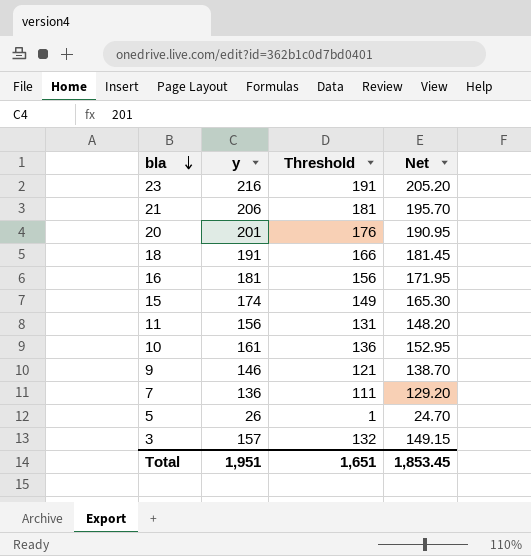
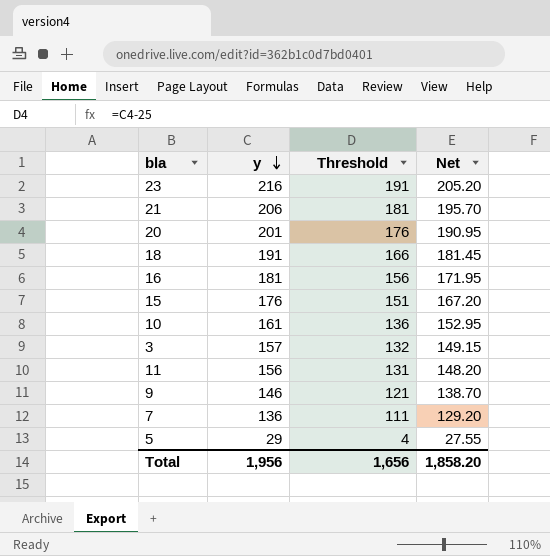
row order: bla descending -> y descending
15 | y: 174 -> 176
15 | Threshold: 149 -> 151
15 | Net: 165.30 -> 167.20
5 | y: 26 -> 29
5 | Threshold: 1 -> 4
5 | Net: 24.70 -> 27.55
Total | y: 1,951 -> 1,956
Total | Threshold: 1,651 -> 1,656
Total | Net: 1,853.45 -> 1,858.20

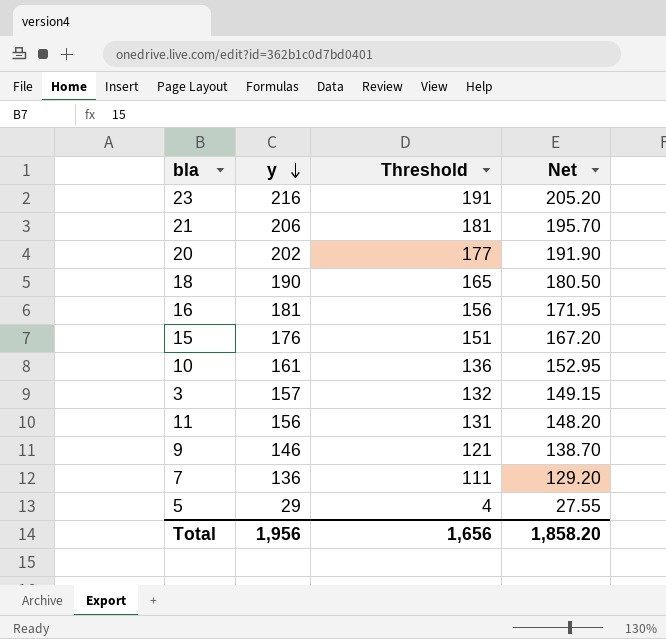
20 | y: 201 -> 202
20 | Threshold: 176 -> 177
20 | Net: 190.95 -> 191.90
18 | y: 191 -> 190
18 | Threshold: 166 -> 165
18 | Net: 181.45 -> 180.50

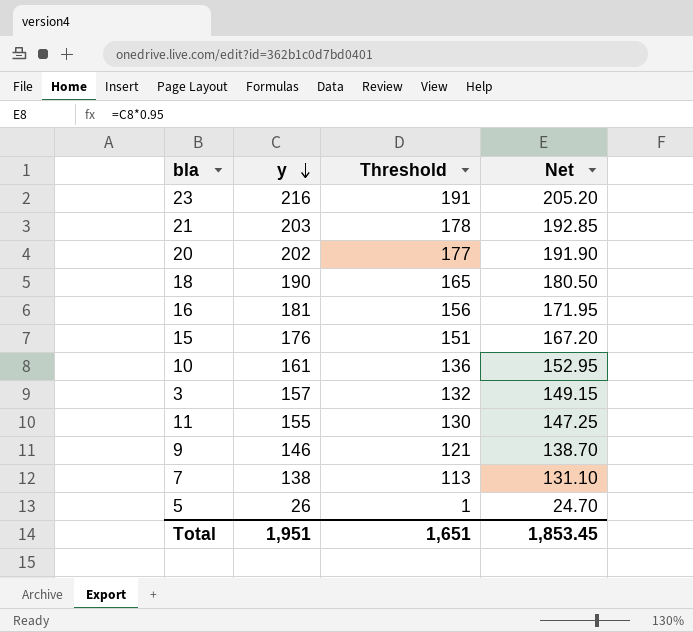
21 | y: 206 -> 203
21 | Threshold: 181 -> 178
21 | Net: 195.70 -> 192.85
11 | y: 156 -> 155
11 | Threshold: 131 -> 130
11 | Net: 148.20 -> 147.25
7 | y: 136 -> 138
7 | Threshold: 111 -> 113
7 | Net: 129.20 -> 131.10
5 | y: 29 -> 26
5 | Threshold: 4 -> 1
5 | Net: 27.55 -> 24.70
Total | y: 1,956 -> 1,951
Total | Threshold: 1,656 -> 1,651
Total | Net: 1,858.20 -> 1,853.45

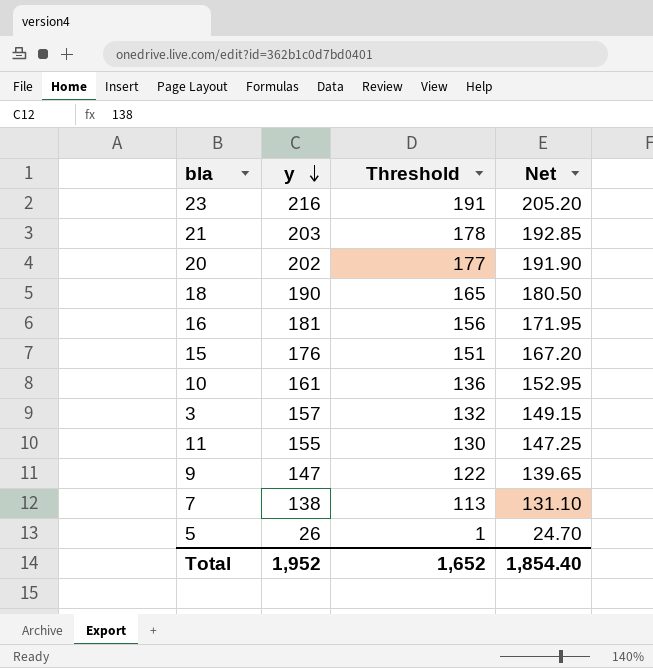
9 | y: 146 -> 147
9 | Threshold: 121 -> 122
9 | Net: 138.70 -> 139.65
Total | y: 1,951 -> 1,952
Total | Threshold: 1,651 -> 1,652
Total | Net: 1,853.45 -> 1,854.40

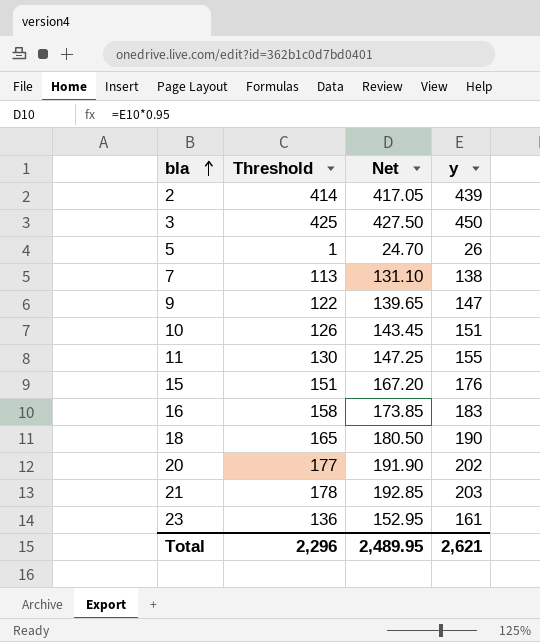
row order: y descending -> bla ascending
column y | position: 2 -> 4
row 2: none -> 414 | 417.05 | 439
3 | Threshold: 132 -> 425
3 | Net: 149.15 -> 427.50
3 | y: 157 -> 450
10 | Threshold: 136 -> 126
10 | Net: 152.95 -> 143.45
10 | y: 161 -> 151
16 | Threshold: 156 -> 158
16 | Net: 171.95 -> 173.85
16 | y: 181 -> 183
23 | Threshold: 191 -> 136
23 | Net: 205.20 -> 152.95
23 | y: 216 -> 161
Total | Threshold: 1,652 -> 2,296
Total | Net: 1,854.40 -> 2,489.95
Total | y: 1,952 -> 2,621

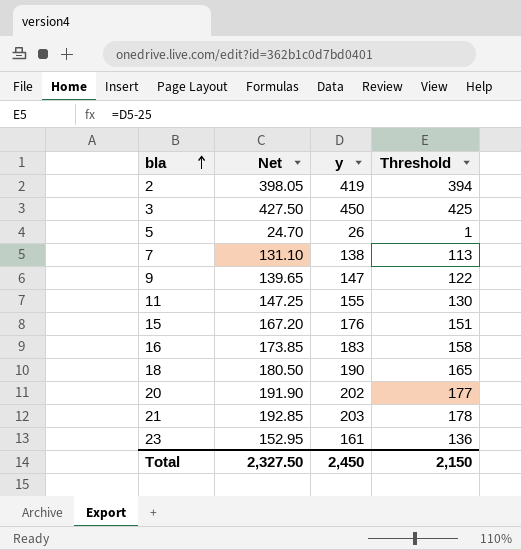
column Threshold | position: 2 -> 4
row 10: 126 | 143.45 | 151 -> none
2 | Net: 417.05 -> 398.05
2 | y: 439 -> 419
2 | Threshold: 414 -> 394
Total | Net: 2,489.95 -> 2,327.50
Total | y: 2,621 -> 2,450
Total | Threshold: 2,296 -> 2,150

